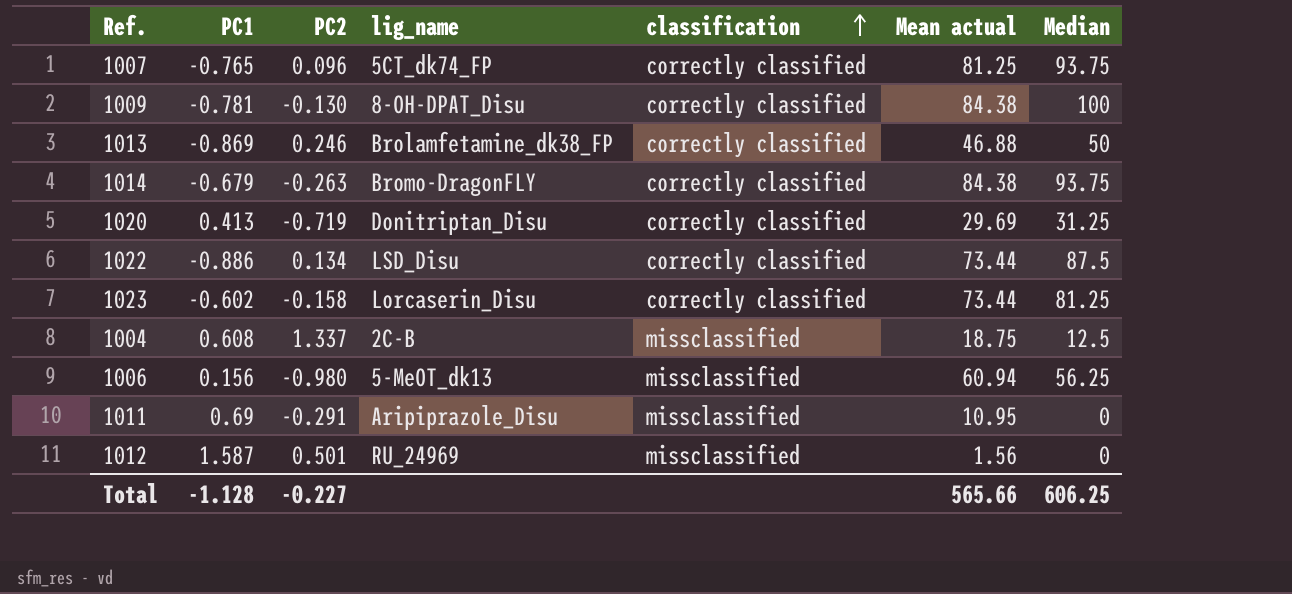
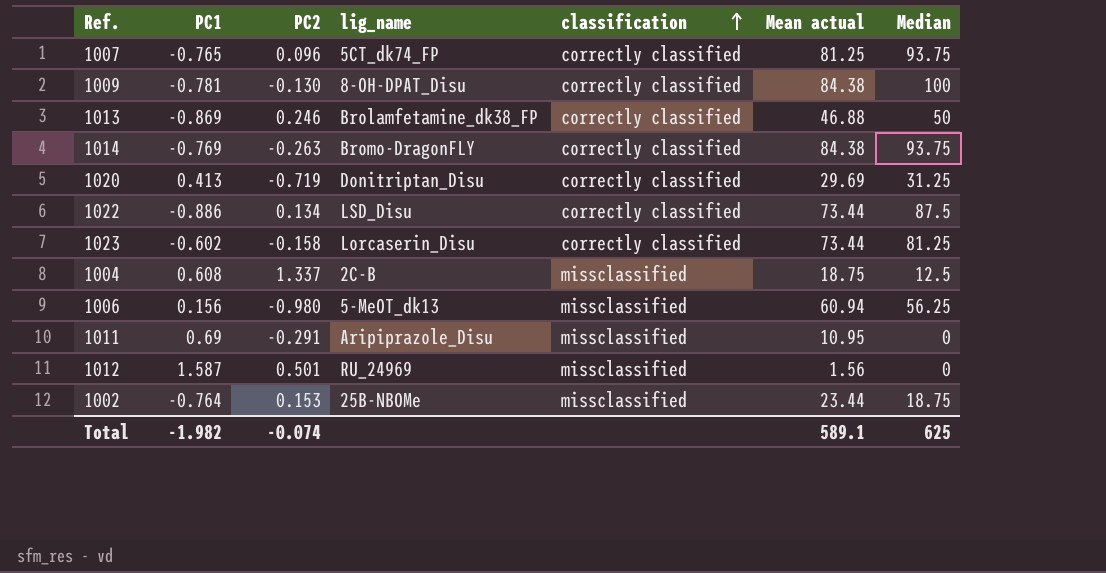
1014 | PC1: -0.679 -> -0.769
row 1002: none -> -0.764 | 0.153 | 25B-NBOMe | missclassified | 23.44 | 18.75
Total | PC1: -1.128 -> -1.982
Total | PC2: -0.227 -> -0.074
Total | Mean actual: 565.66 -> 589.1
Total | Median: 606.25 -> 625

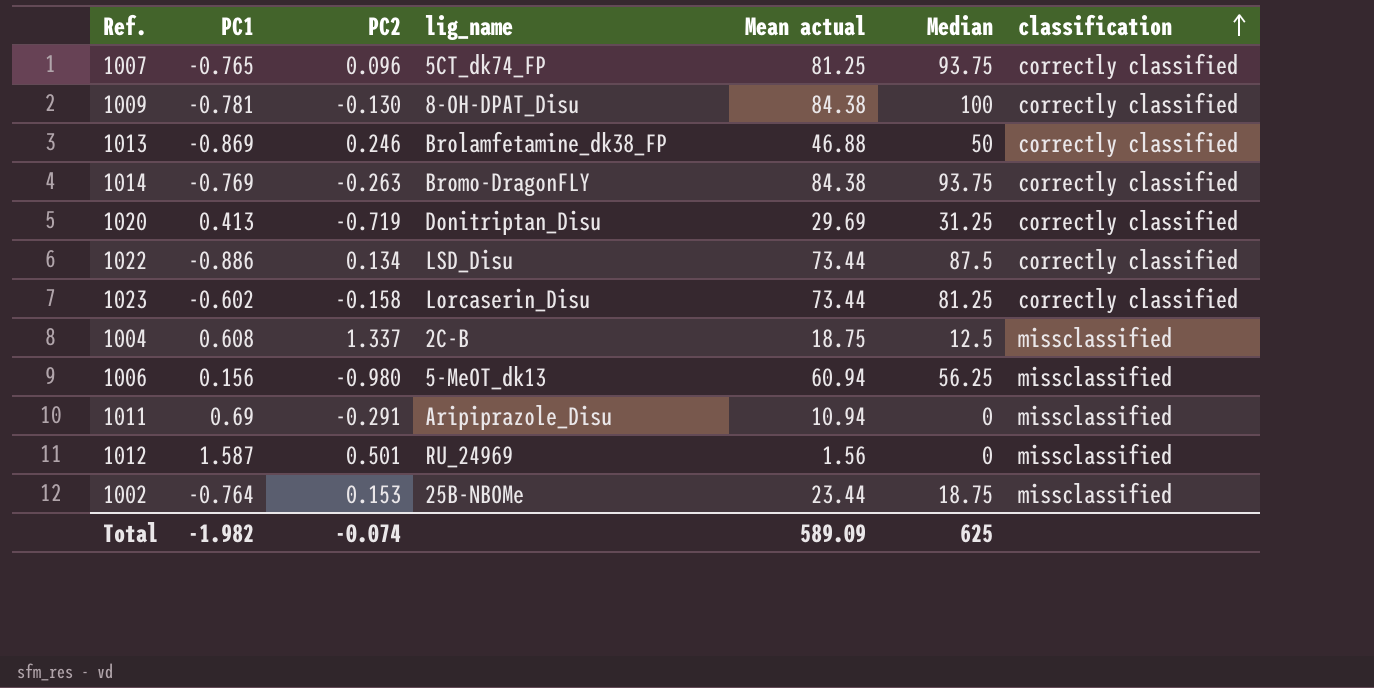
column classification | position: 5 -> 7
1011 | Mean actual: 10.95 -> 10.94
Total | Mean actual: 589.1 -> 589.09

